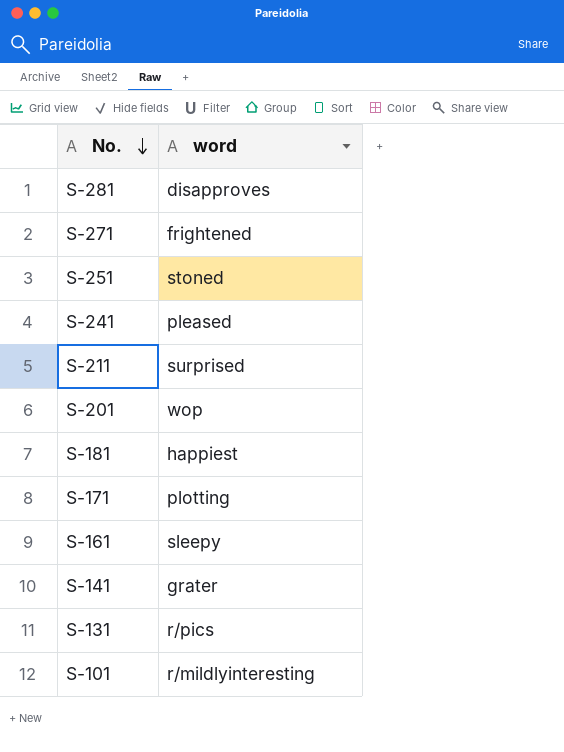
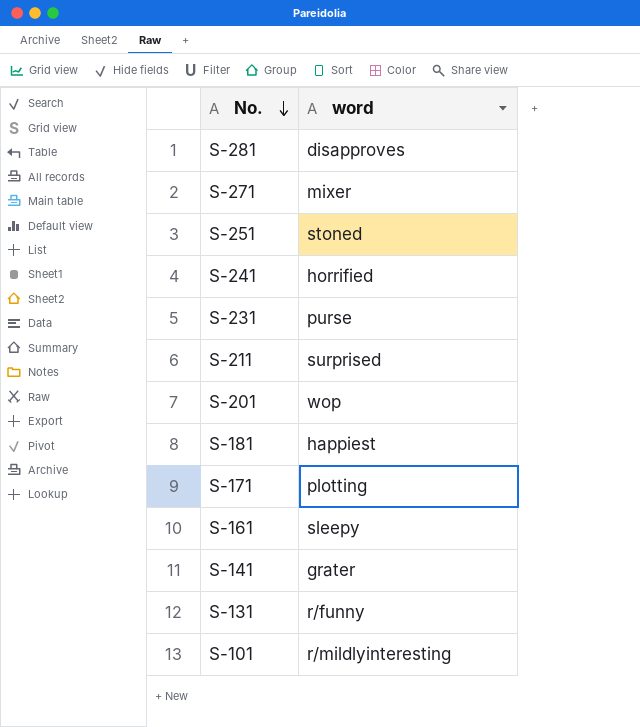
S-271 | word: frightened -> mixer
S-241 | word: pleased -> horrified
row S-231: none -> purse
S-131 | word: r/pics -> r/funny

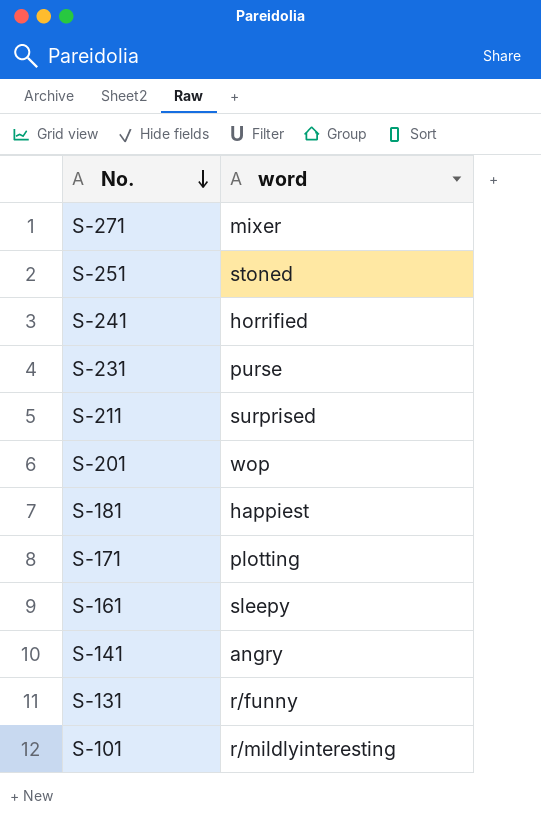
row S-281: disapproves -> none
S-141 | word: grater -> angry

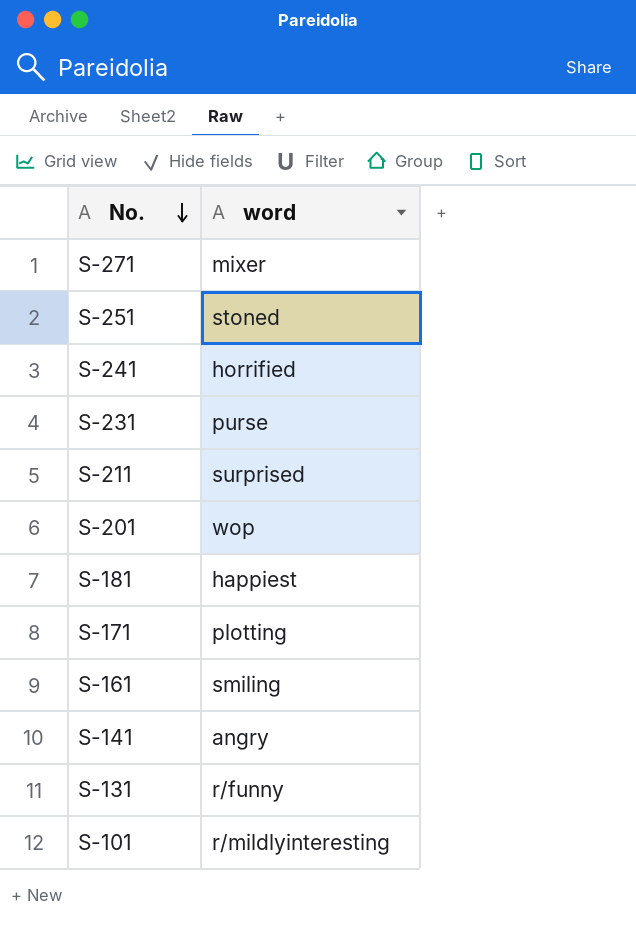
S-161 | word: sleepy -> smiling

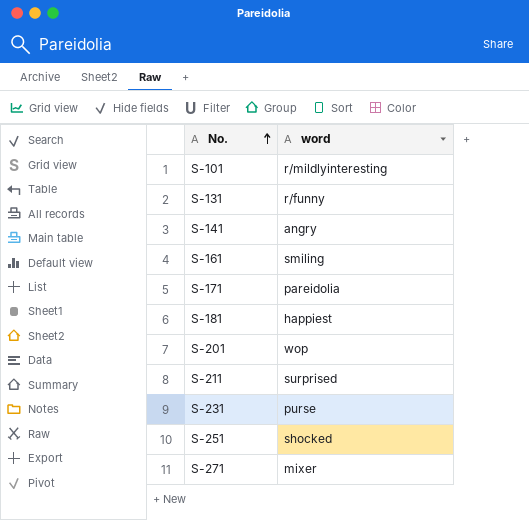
row order: No. descending -> No. ascending
row S-241: horrified -> none
S-171 | word: plotting -> pareidolia
S-251 | word: stoned -> shocked

